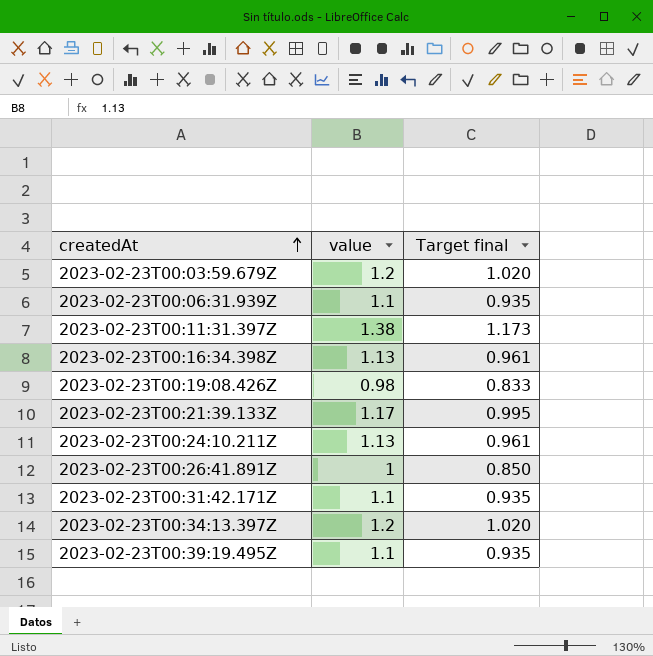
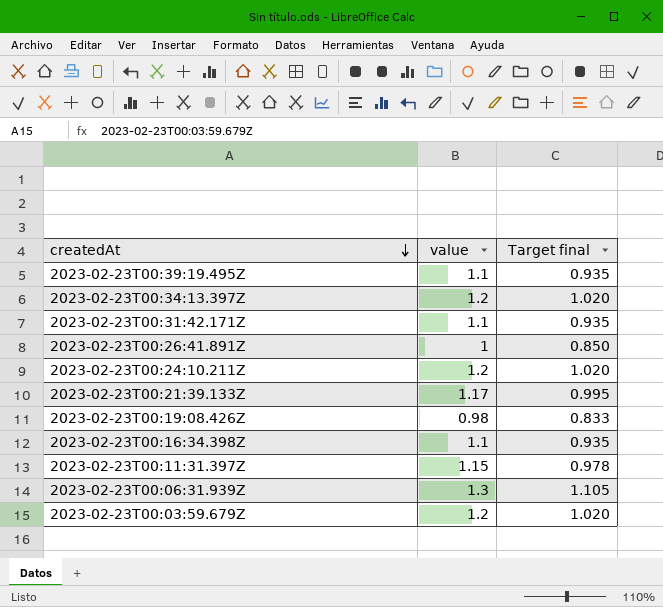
row order: createdAt ascending -> createdAt descending
2023-02-23T00:24:10.211Z | value: 1.13 -> 1.2
2023-02-23T00:24:10.211Z | Target final: 0.961 -> 1.020
2023-02-23T00:16:34.398Z | value: 1.13 -> 1.1
2023-02-23T00:16:34.398Z | Target final: 0.961 -> 0.935
2023-02-23T00:11:31.397Z | value: 1.38 -> 1.15
2023-02-23T00:11:31.397Z | Target final: 1.173 -> 0.978
2023-02-23T00:06:31.939Z | value: 1.1 -> 1.3
2023-02-23T00:06:31.939Z | Target final: 0.935 -> 1.105

